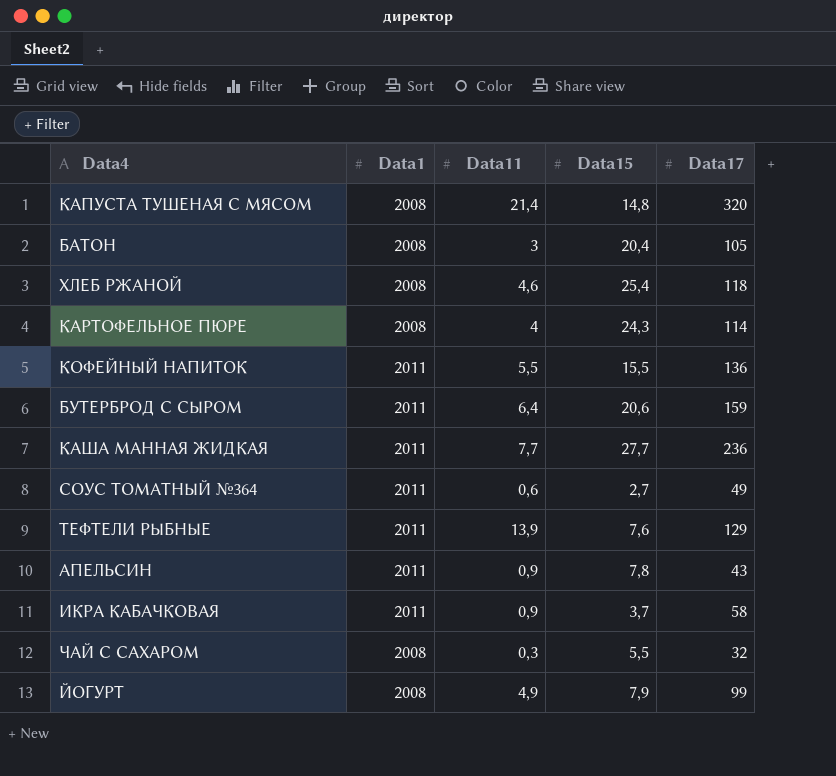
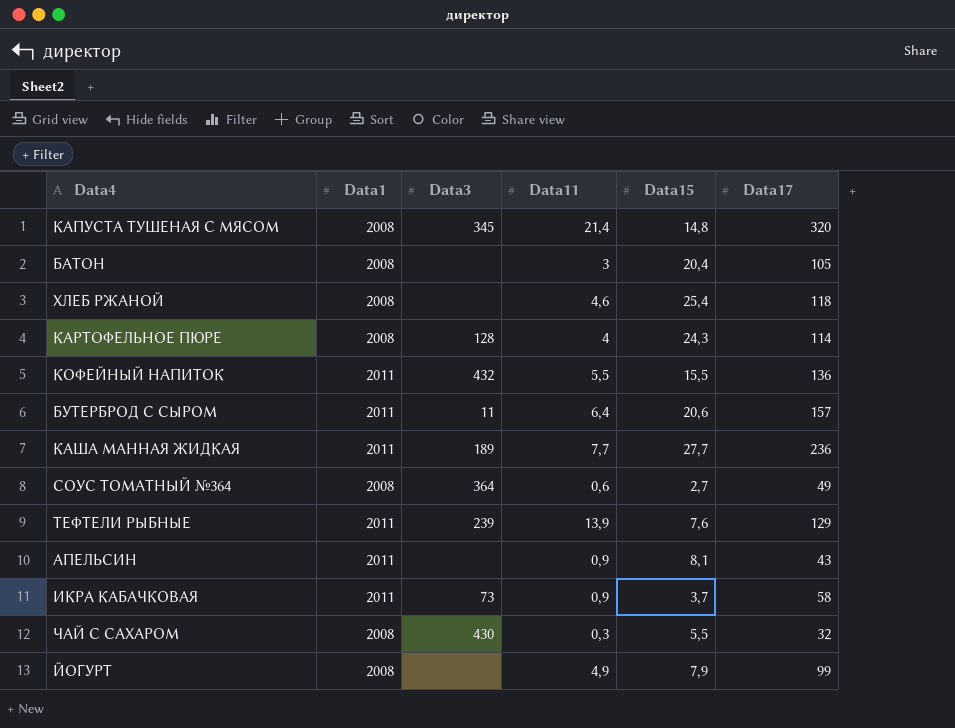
column Data3 | position: none -> 3
БУТЕРБРОД С СЫРОМ | Data17: 159 -> 157
СОУС ТОМАТНЫЙ №364 | Data1: 2011 -> 2008
АПЕЛЬСИН | Data15: 7,8 -> 8,1

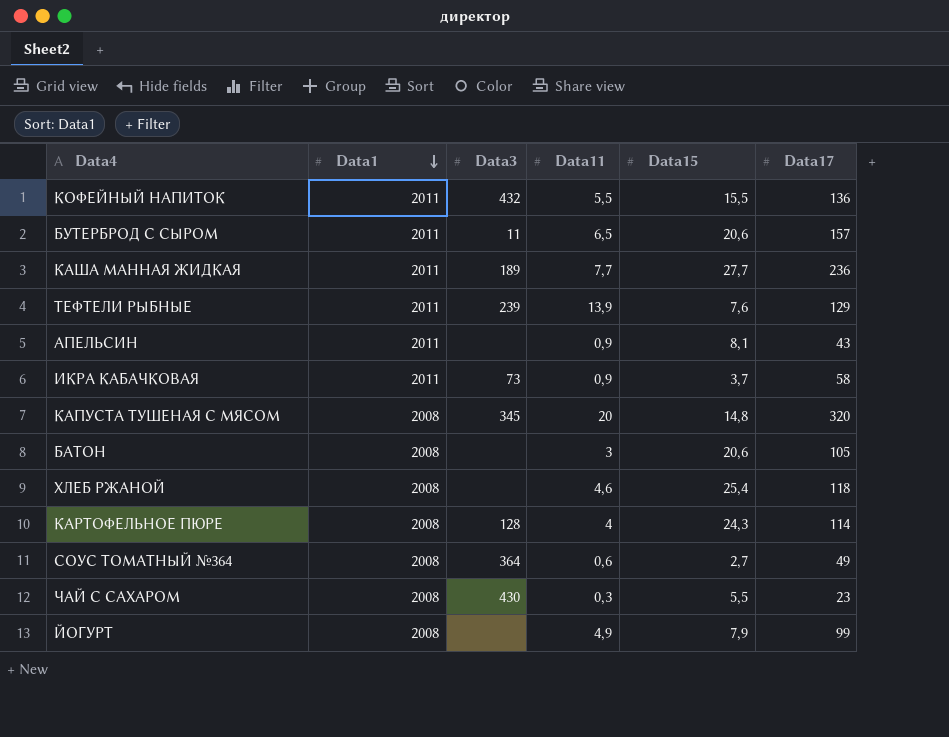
row order: none -> Data1 descending
БУТЕРБРОД С СЫРОМ | Data11: 6,4 -> 6,5
КАПУСТА ТУШЕНАЯ С МЯСОМ | Data11: 21,4 -> 20
БАТОН | Data15: 20,4 -> 20,6
ЧАЙ С САХАРОМ | Data17: 32 -> 23

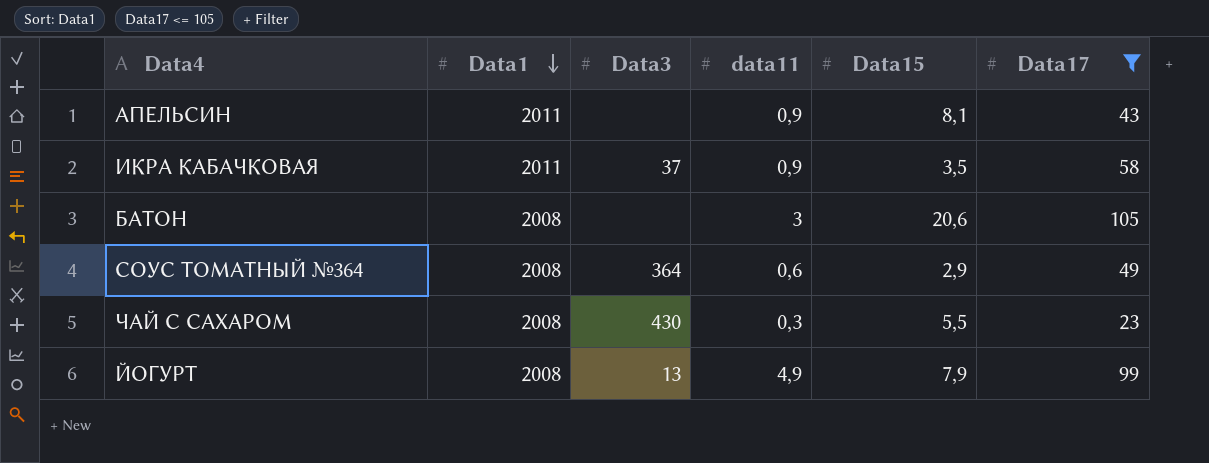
filter: none -> Data17 <= 105
column name: Data11 -> data11
ИКРА КАБАЧКОВАЯ | Data3: 73 -> 37
ИКРА КАБАЧКОВАЯ | Data15: 3,7 -> 3,5
СОУС ТОМАТНЫЙ №364 | Data15: 2,7 -> 2,9
ЙОГУРТ | Data3: none -> 13

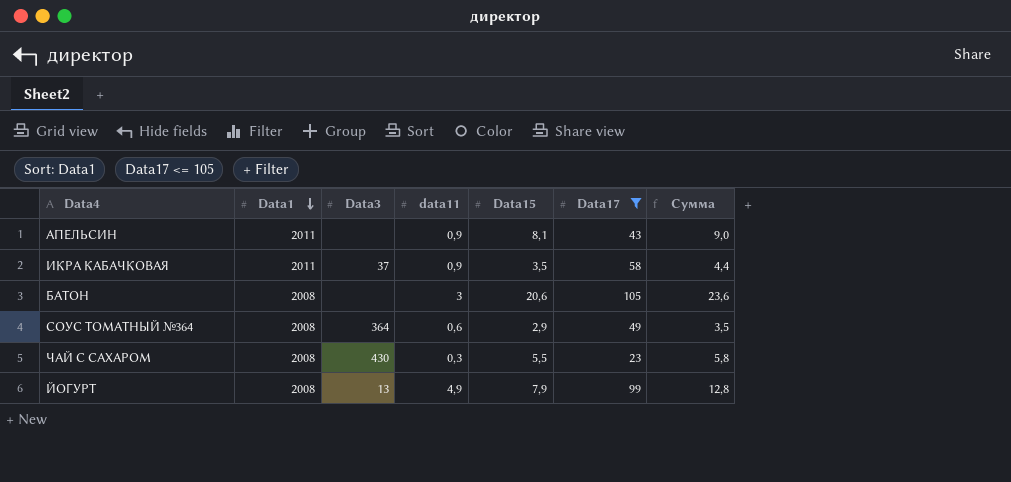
column Сумма | formula: none -> [data11] + [Data15]

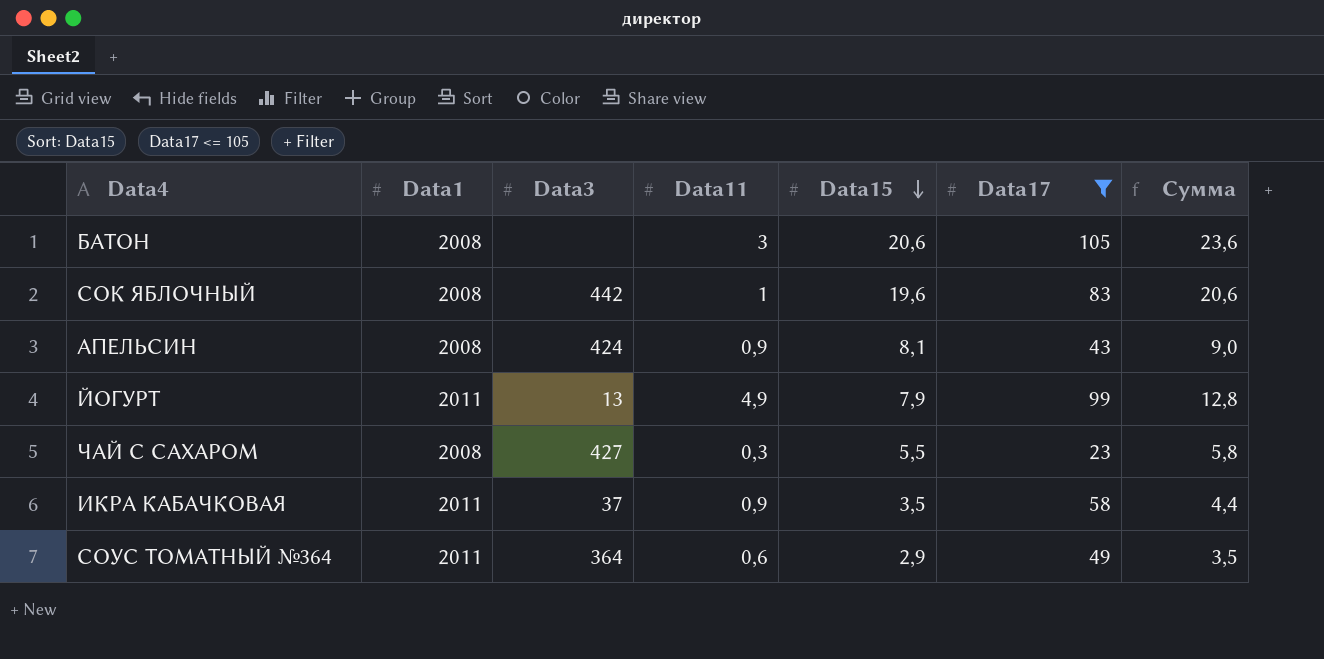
row order: Data1 descending -> Data15 descending
column name: data11 -> Data11
row СОК ЯБЛОЧНЫЙ: none -> 2008 | 442 | 1 | 19,6 | 83 | 20,6
АПЕЛЬСИН | Data1: 2011 -> 2008
АПЕЛЬСИН | Data3: none -> 424
ЙОГУРТ | Data1: 2008 -> 2011
ЧАЙ С САХАРОМ | Data3: 430 -> 427
СОУС ТОМАТНЫЙ №364 | Data1: 2008 -> 2011

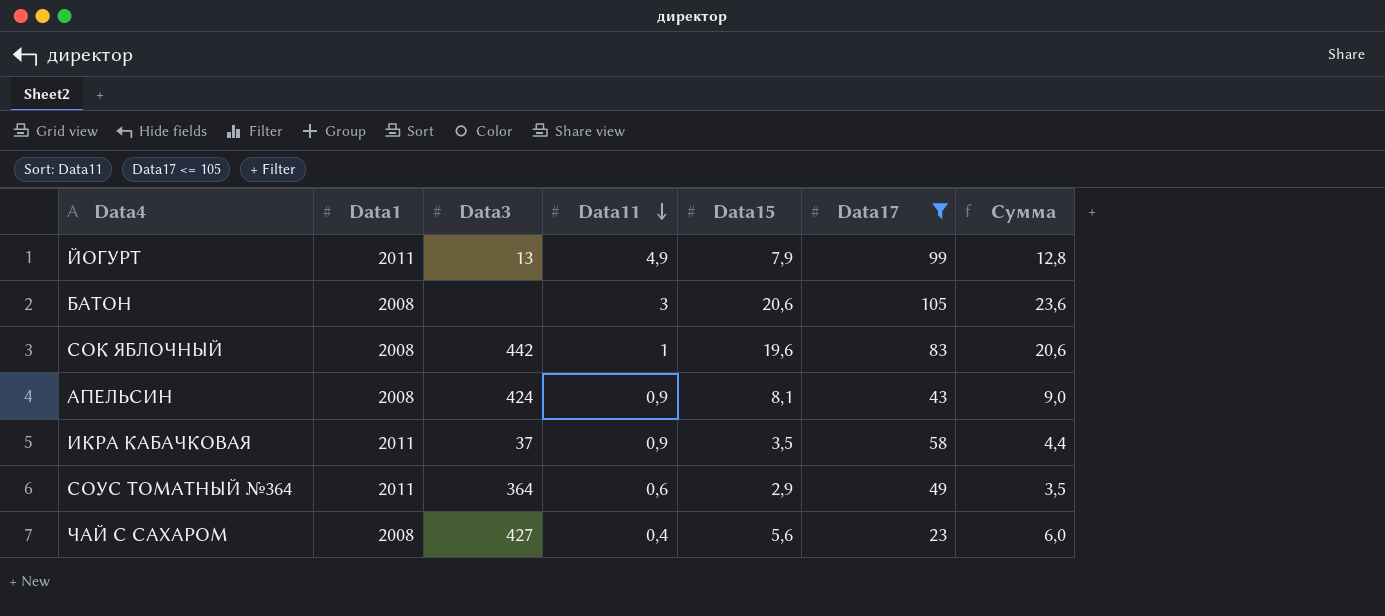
row order: Data15 descending -> Data11 descending
ЧАЙ С САХАРОМ | Data11: 0,3 -> 0,4
ЧАЙ С САХАРОМ | Data15: 5,5 -> 5,6
ЧАЙ С САХАРОМ | Сумма: 5,8 -> 6,0

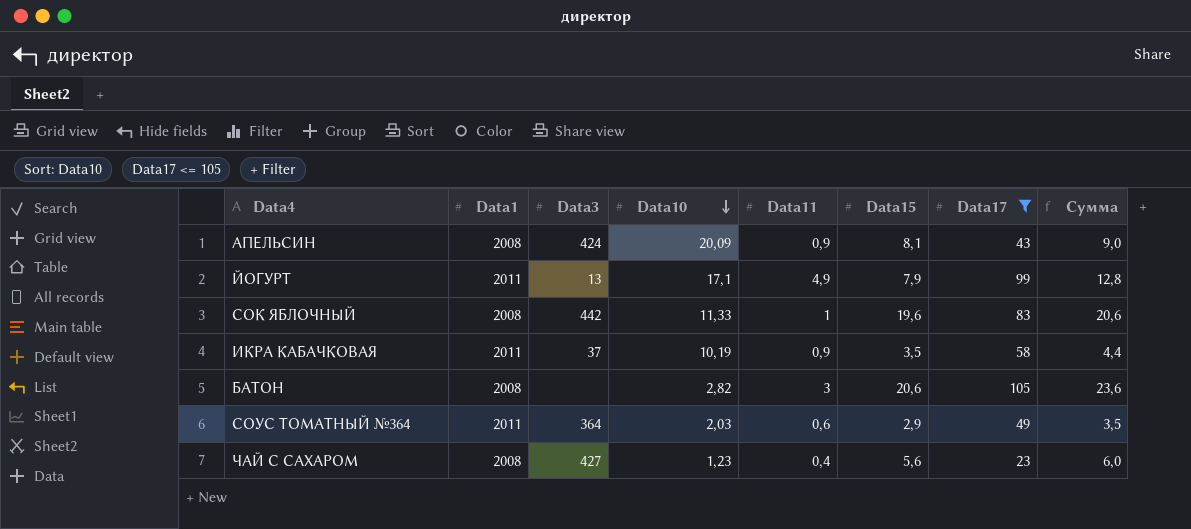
row order: Data11 descending -> Data10 descending
column Data10 | position: none -> 4

